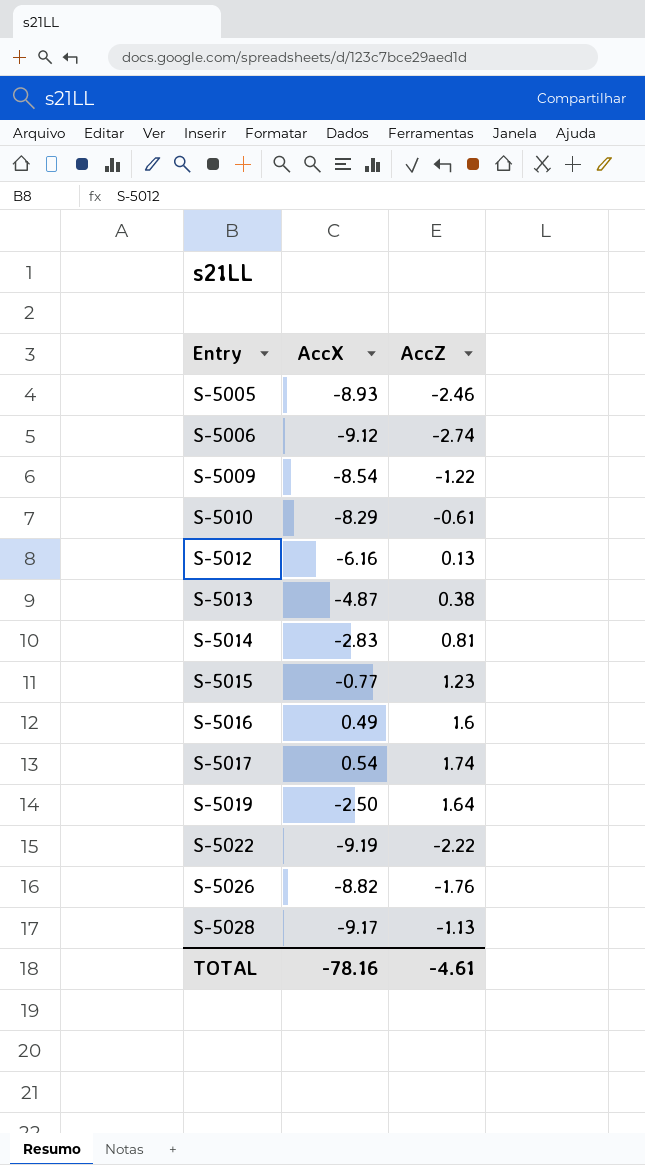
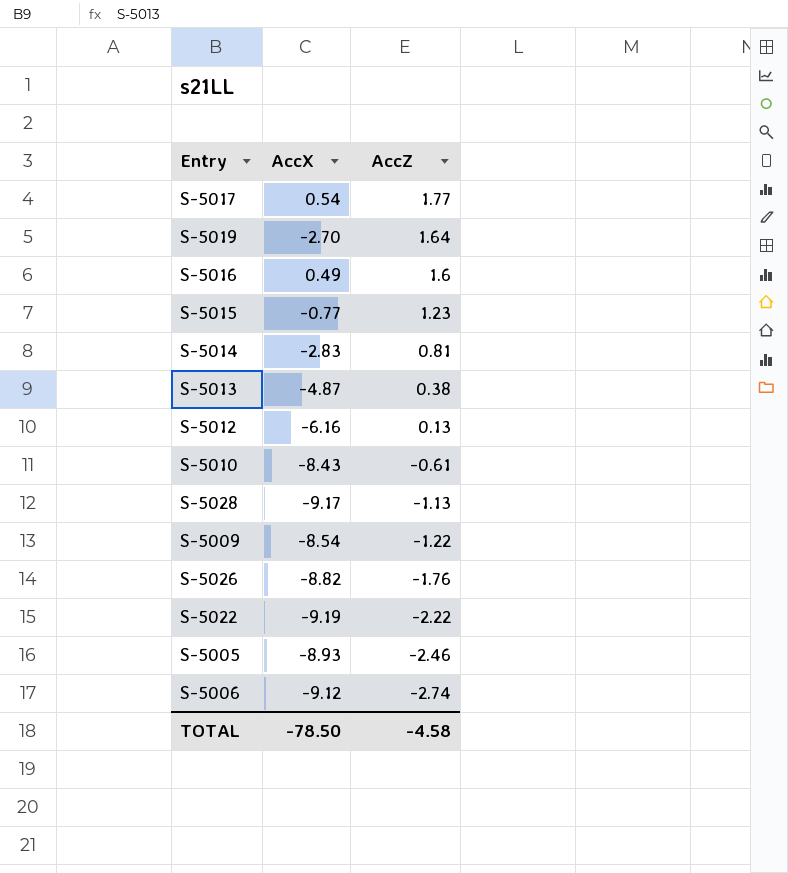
row order: Entry ascending -> AccZ descending
S-5017 | AccZ: 1.74 -> 1.77
S-5019 | AccX: -2.50 -> -2.70
S-5010 | AccX: -8.29 -> -8.43
TOTAL | AccX: -78.16 -> -78.50
TOTAL | AccZ: -4.61 -> -4.58

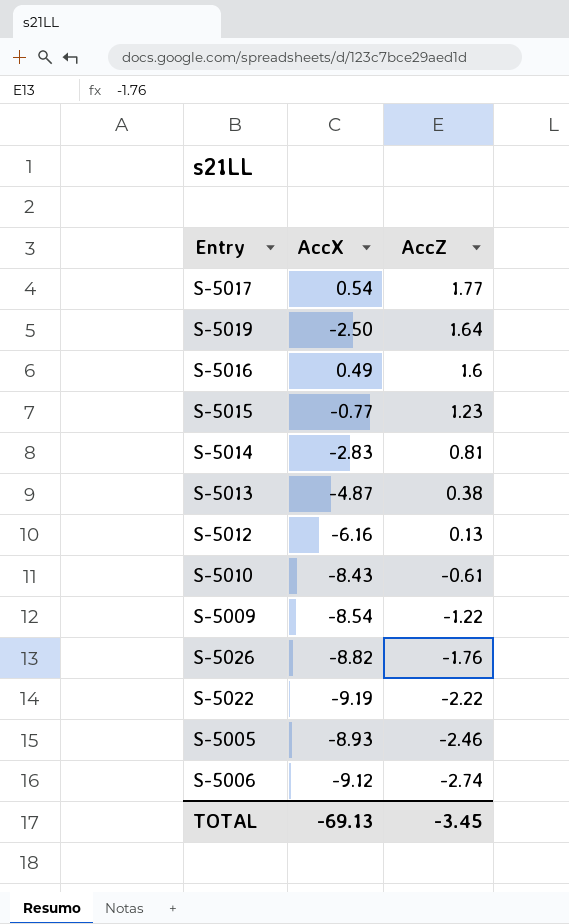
row S-5028: -9.17 | -1.13 -> none
S-5019 | AccX: -2.70 -> -2.50
TOTAL | AccX: -78.50 -> -69.13
TOTAL | AccZ: -4.58 -> -3.45

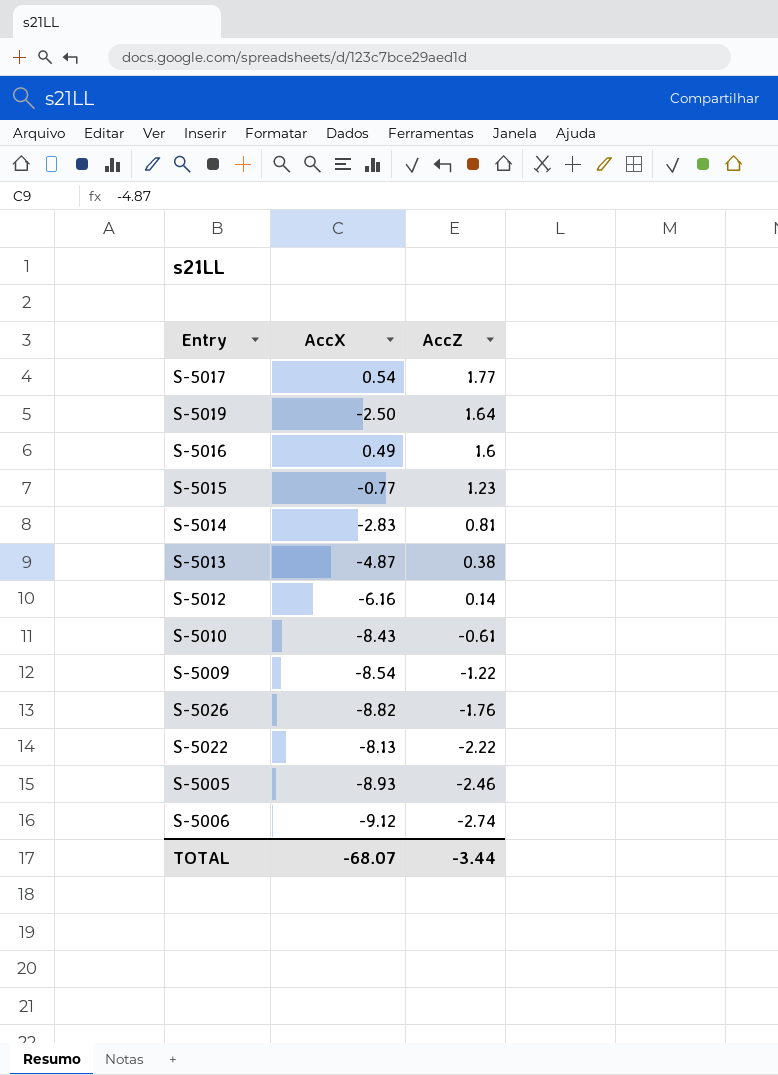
S-5012 | AccZ: 0.13 -> 0.14
S-5022 | AccX: -9.19 -> -8.13
TOTAL | AccX: -69.13 -> -68.07
TOTAL | AccZ: -3.45 -> -3.44

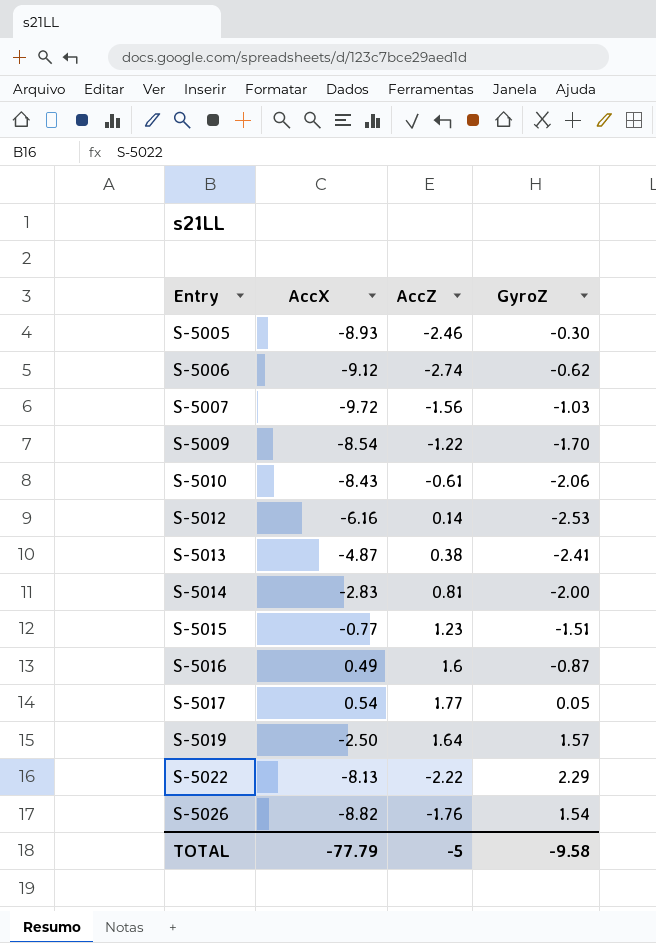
row order: AccZ descending -> Entry ascending
column GyroZ | position: none -> 4
row S-5007: none -> -9.72 | -1.56 | -1.03
TOTAL | AccX: -68.07 -> -77.79
TOTAL | AccZ: -3.44 -> -5

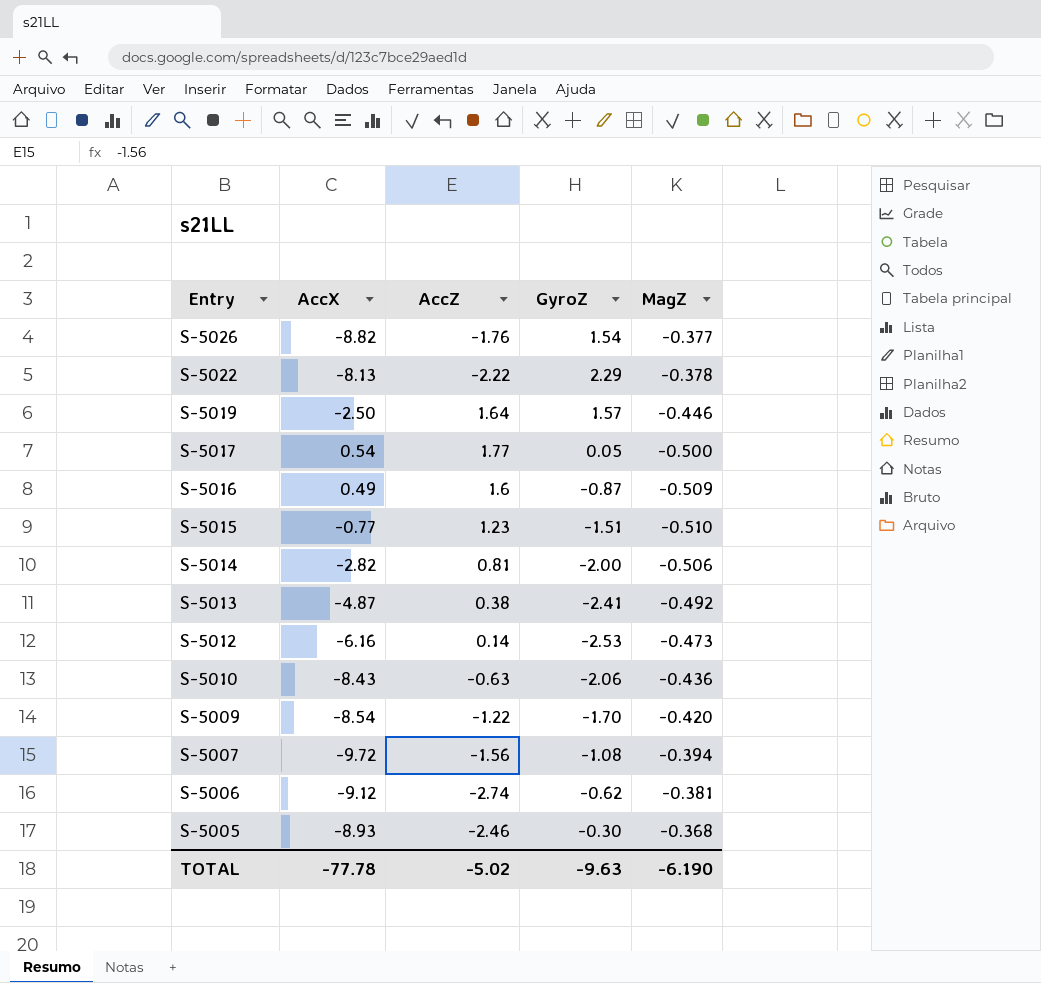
row order: Entry ascending -> Entry descending
column MagZ | position: none -> 5
S-5014 | AccX: -2.83 -> -2.82
S-5010 | AccZ: -0.61 -> -0.63
S-5007 | GyroZ: -1.03 -> -1.08
TOTAL | AccX: -77.79 -> -77.78
TOTAL | AccZ: -5 -> -5.02
TOTAL | GyroZ: -9.58 -> -9.63

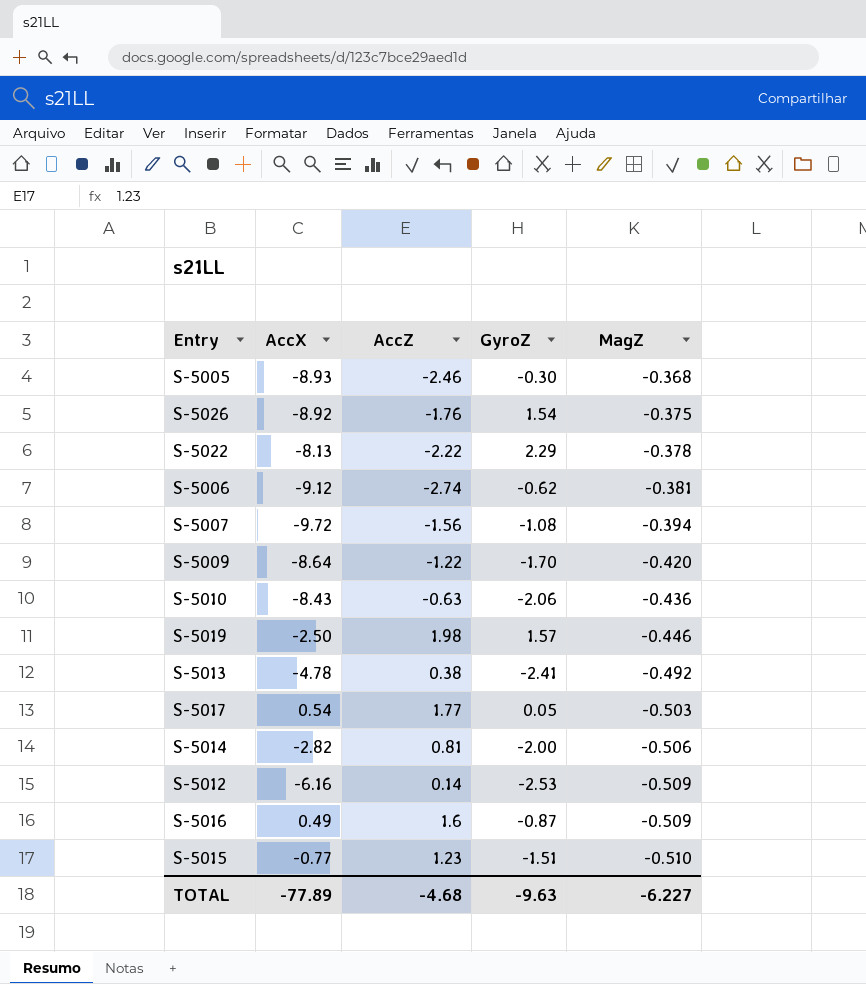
row order: Entry descending -> MagZ descending
S-5026 | AccX: -8.82 -> -8.92
S-5026 | MagZ: -0.377 -> -0.375
S-5009 | AccX: -8.54 -> -8.64
S-5019 | AccZ: 1.64 -> 1.98
S-5013 | AccX: -4.87 -> -4.78
S-5017 | MagZ: -0.500 -> -0.503
S-5012 | MagZ: -0.473 -> -0.509
TOTAL | AccX: -77.78 -> -77.89
TOTAL | AccZ: -5.02 -> -4.68
TOTAL | MagZ: -6.190 -> -6.227

